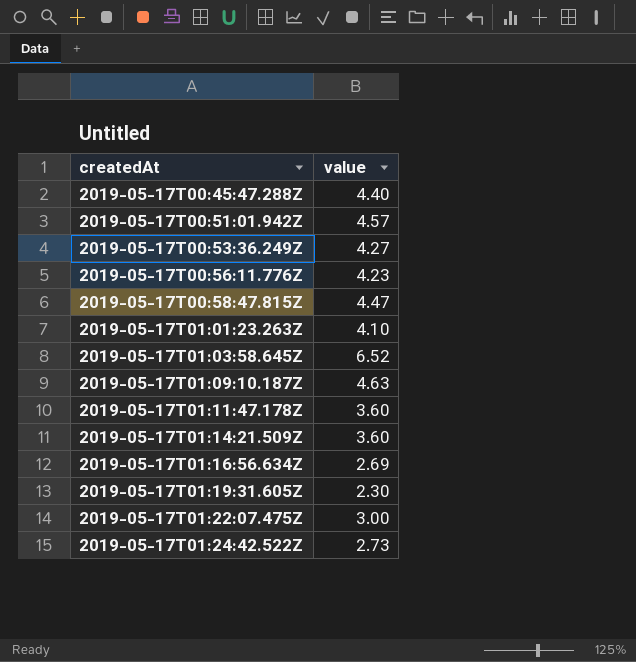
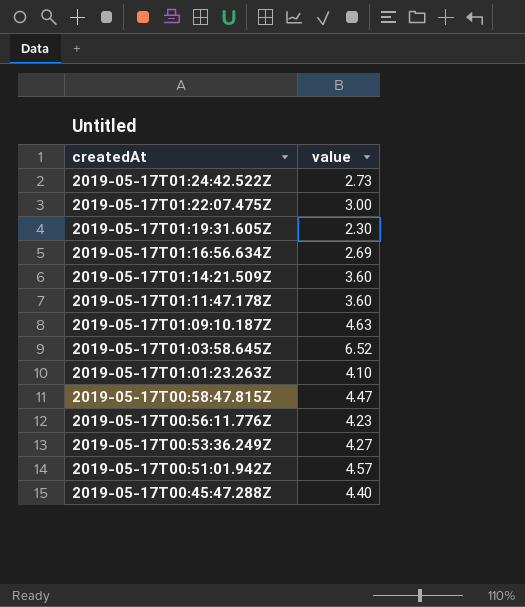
row order: createdAt ascending -> createdAt descending

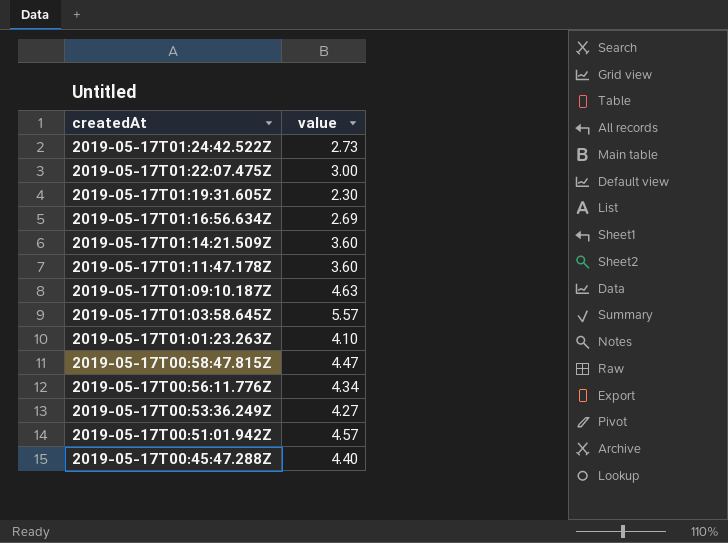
2019-05-17T01:03:58.645Z | value: 6.52 -> 5.57
2019-05-17T00:56:11.776Z | value: 4.23 -> 4.34

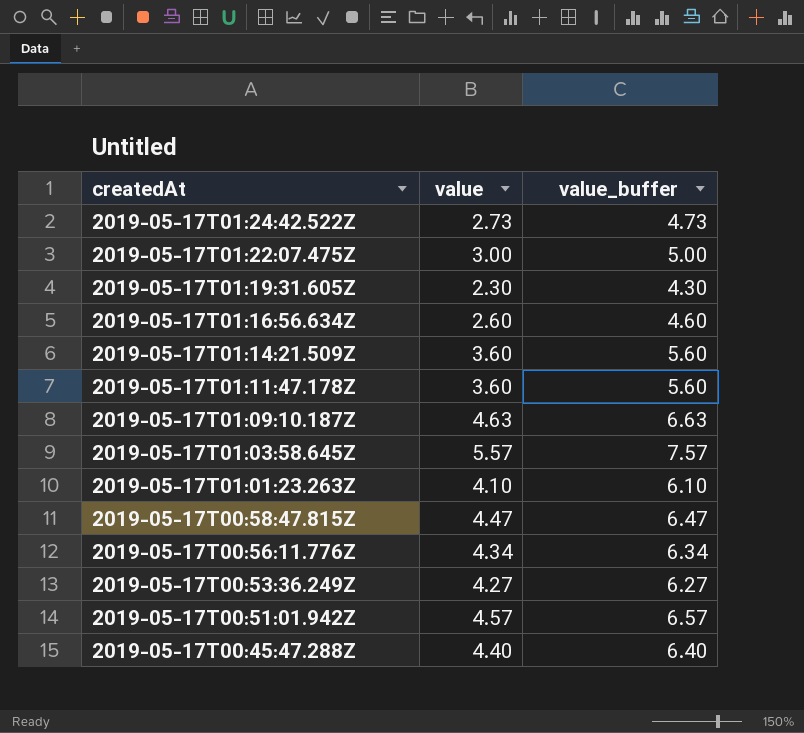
column value_buffer | formula: none -> [value] + 2
2019-05-17T01:16:56.634Z | value: 2.69 -> 2.60

